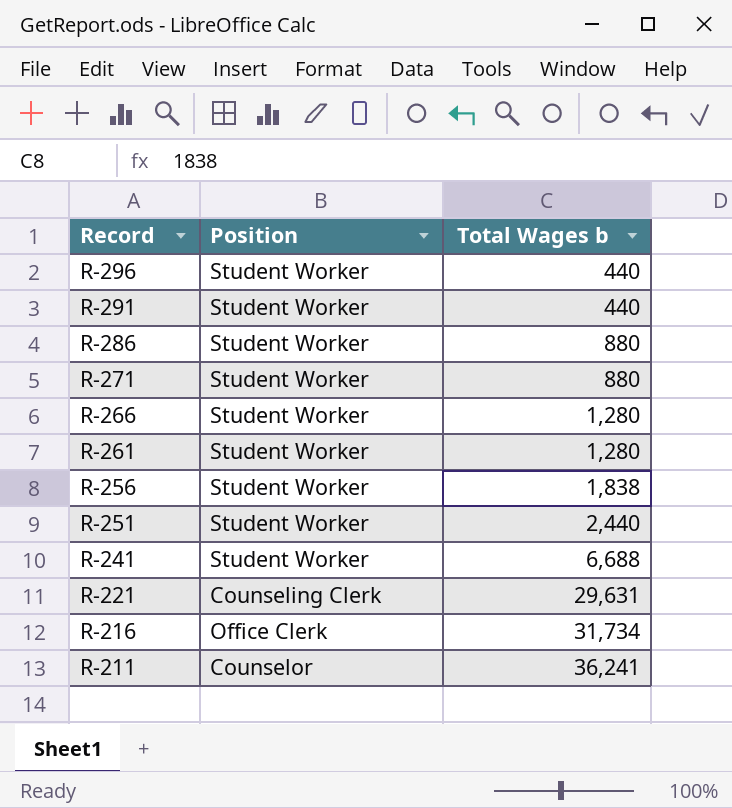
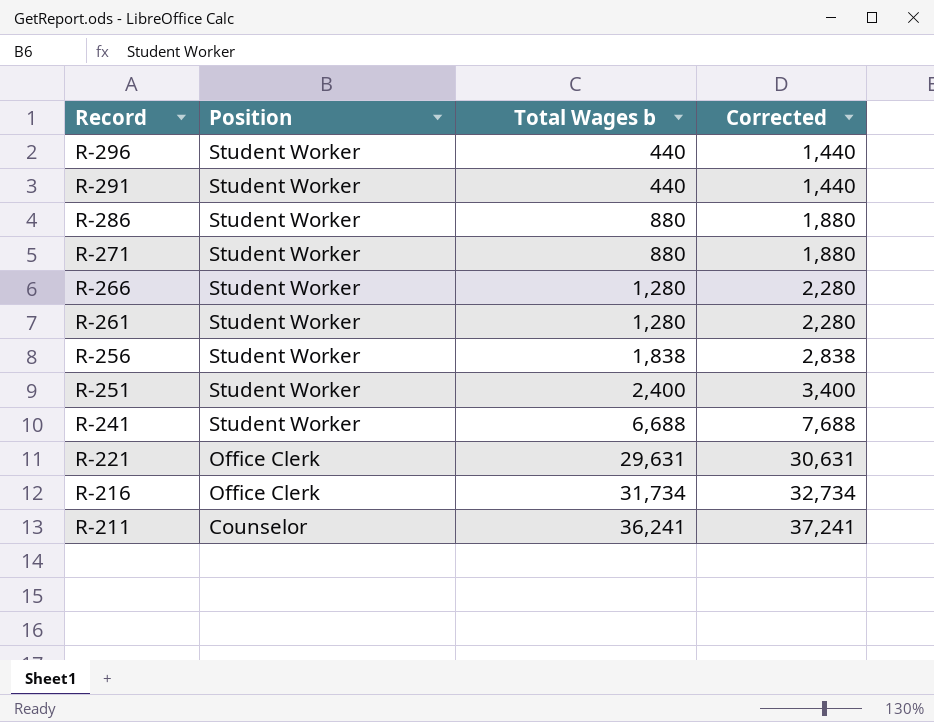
column Corrected | formula: none -> [Total Wages b] + 1000
R-251 | Total Wages b: 2,440 -> 2,400
R-221 | Position: Counseling Clerk -> Office Clerk

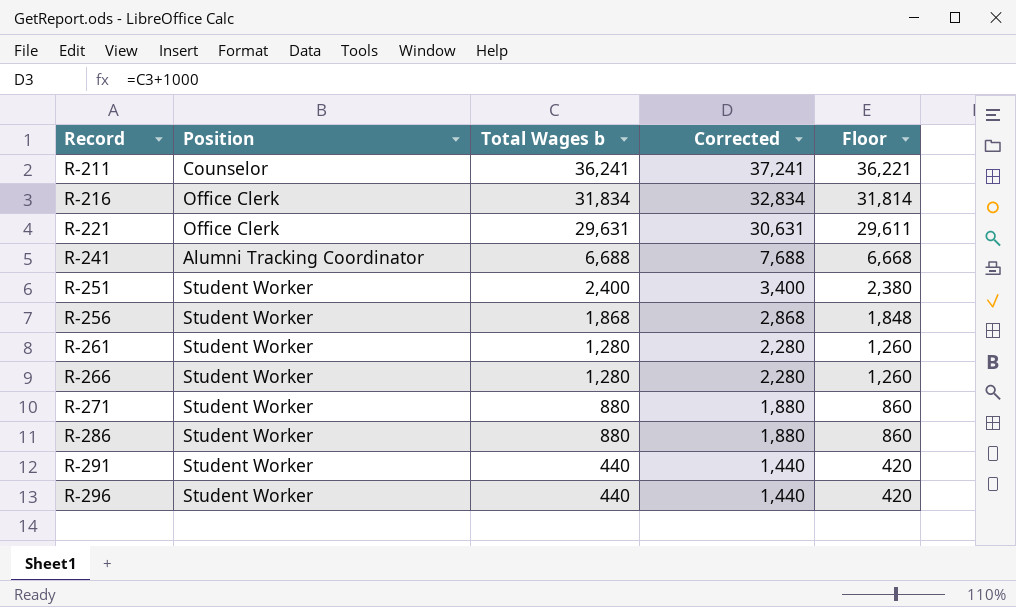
row order: Record descending -> Record ascending
column Floor | formula: none -> [Total Wages b] - 20
R-216 | Total Wages b: 31,734 -> 31,834
R-216 | Corrected: 32,734 -> 32,834
R-241 | Position: Student Worker -> Alumni Tracking Coordinator
R-256 | Total Wages b: 1,838 -> 1,868
R-256 | Corrected: 2,838 -> 2,868

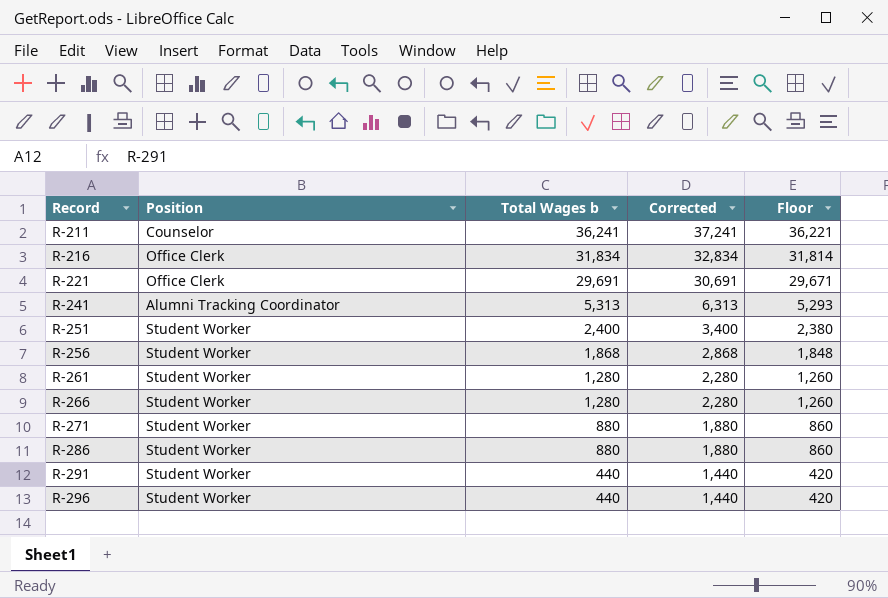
R-221 | Total Wages b: 29,631 -> 29,691
R-221 | Corrected: 30,631 -> 30,691
R-221 | Floor: 29,611 -> 29,671
R-241 | Total Wages b: 6,688 -> 5,313
R-241 | Corrected: 7,688 -> 6,313
R-241 | Floor: 6,668 -> 5,293

